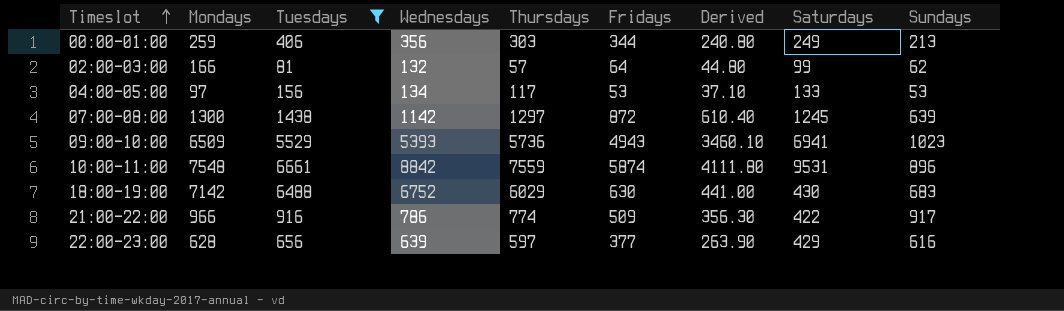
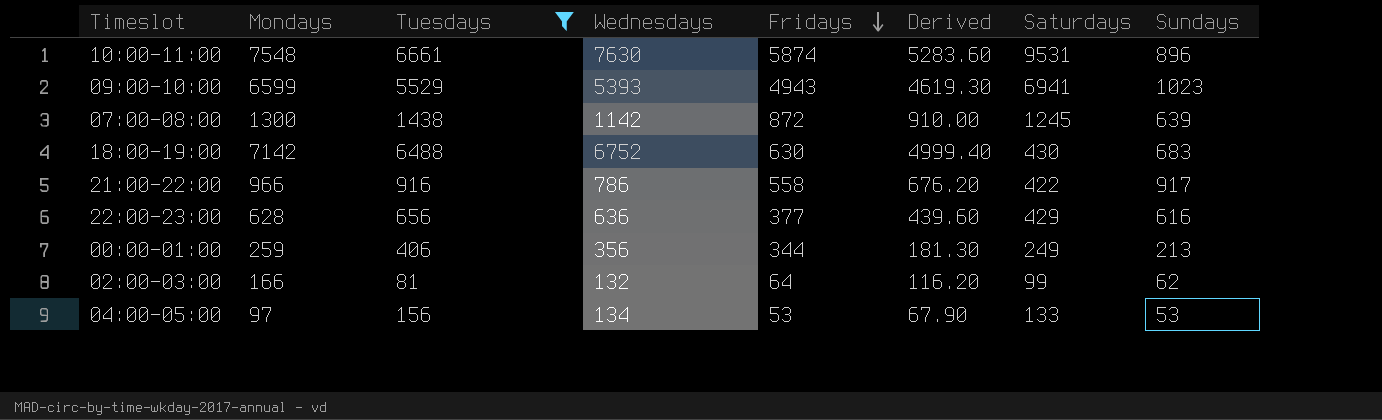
row order: Timeslot ascending -> Fridays descending
column Thursdays | position: 5 -> none
column Derived | formula: [Fridays] * 0.7 -> [Mondays] * 0.7
10:00-11:00 | Wednesdays: 8842 -> 7630
09:00-10:00 | Mondays: 6509 -> 6599
21:00-22:00 | Fridays: 509 -> 558
22:00-23:00 | Wednesdays: 639 -> 636

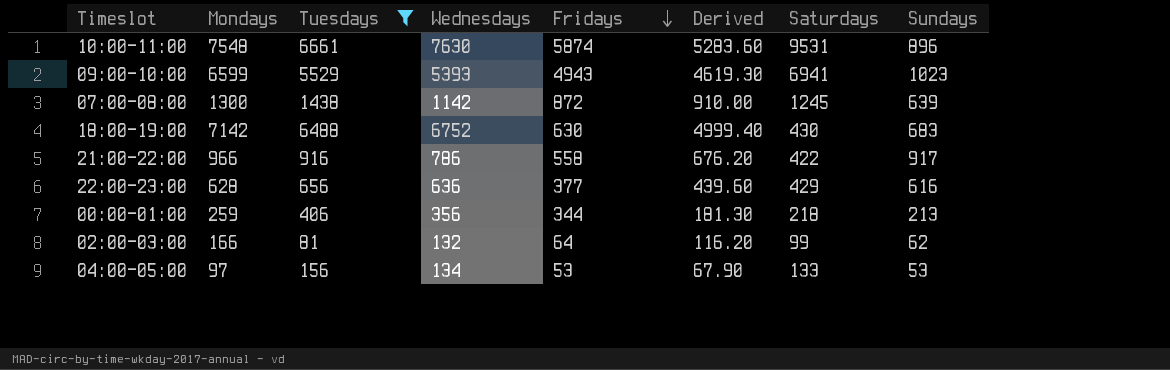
00:00-01:00 | Saturdays: 249 -> 218

